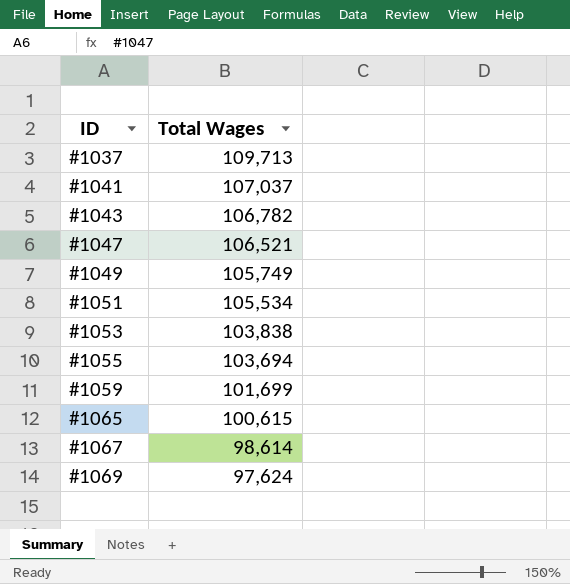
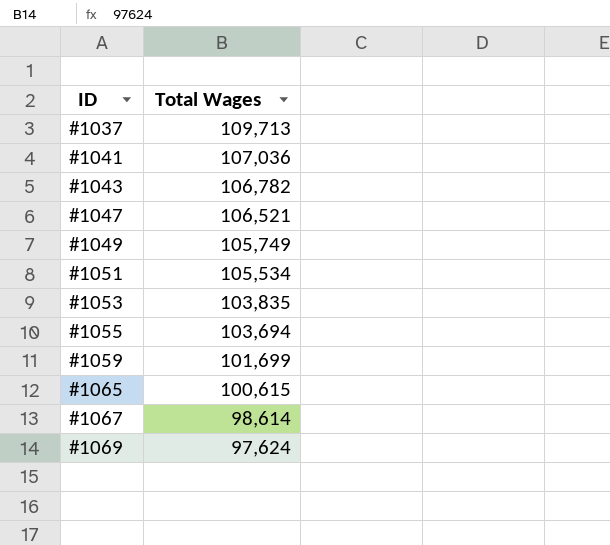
#1041 | Total Wages: 107,037 -> 107,036
#1053 | Total Wages: 103,838 -> 103,835

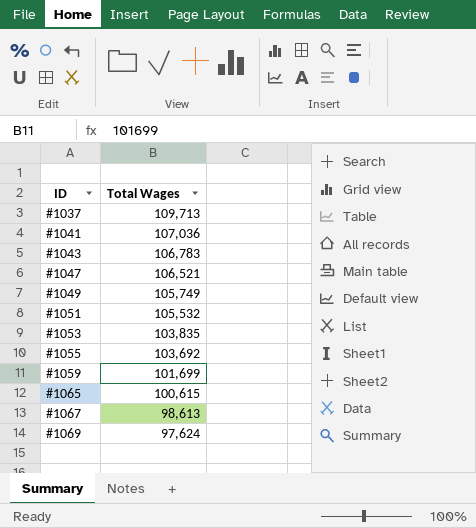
#1043 | Total Wages: 106,782 -> 106,783
#1051 | Total Wages: 105,534 -> 105,532
#1055 | Total Wages: 103,694 -> 103,692
#1067 | Total Wages: 98,614 -> 98,613

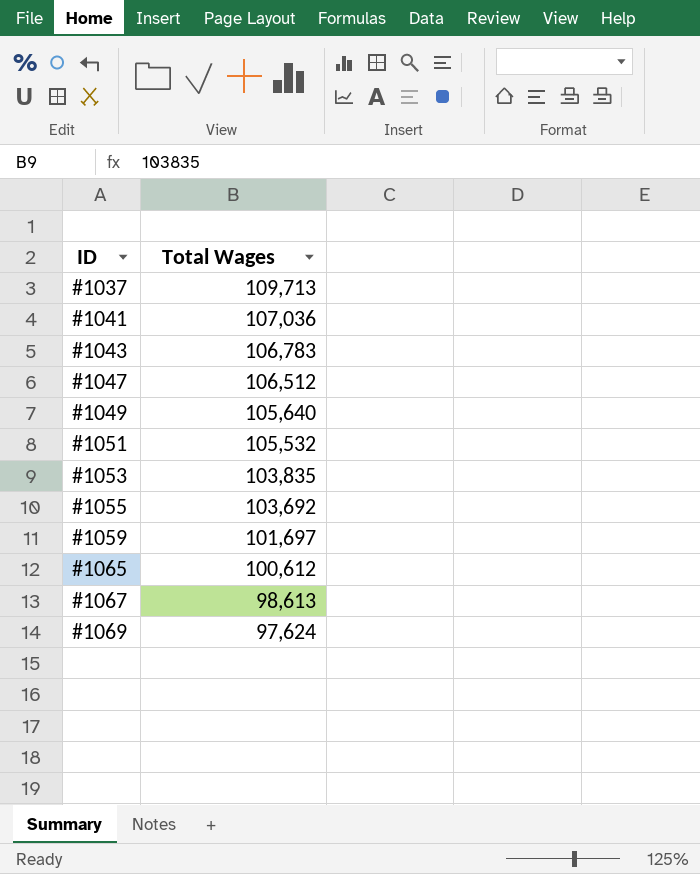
#1047 | Total Wages: 106,521 -> 106,512
#1049 | Total Wages: 105,749 -> 105,640
#1059 | Total Wages: 101,699 -> 101,697
#1065 | Total Wages: 100,615 -> 100,612

